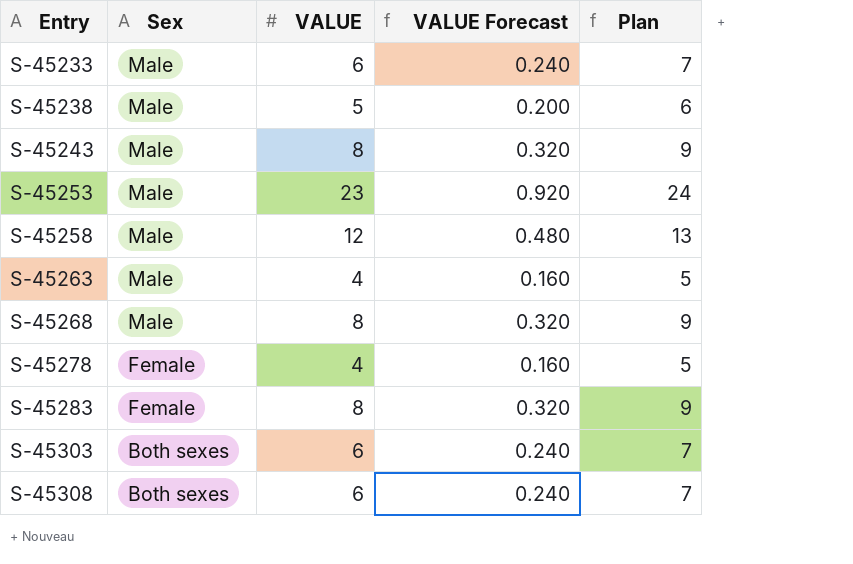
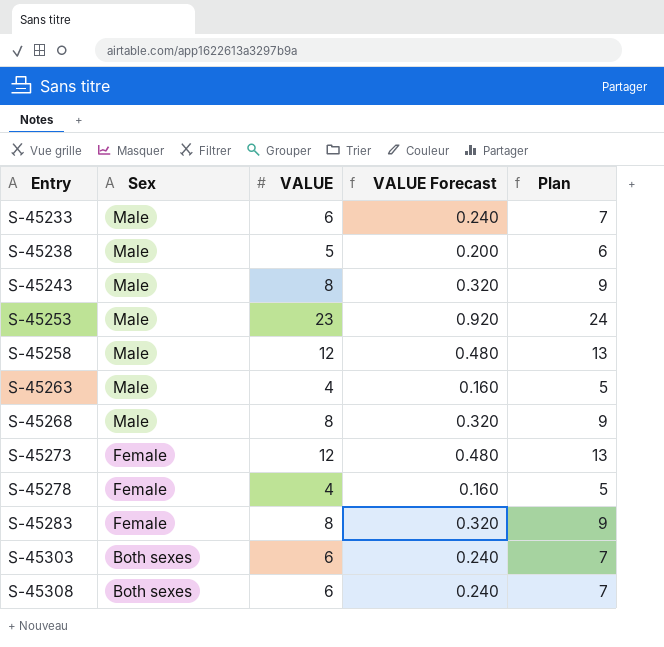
row S-45273: none -> Female | 12 | 0.480 | 13

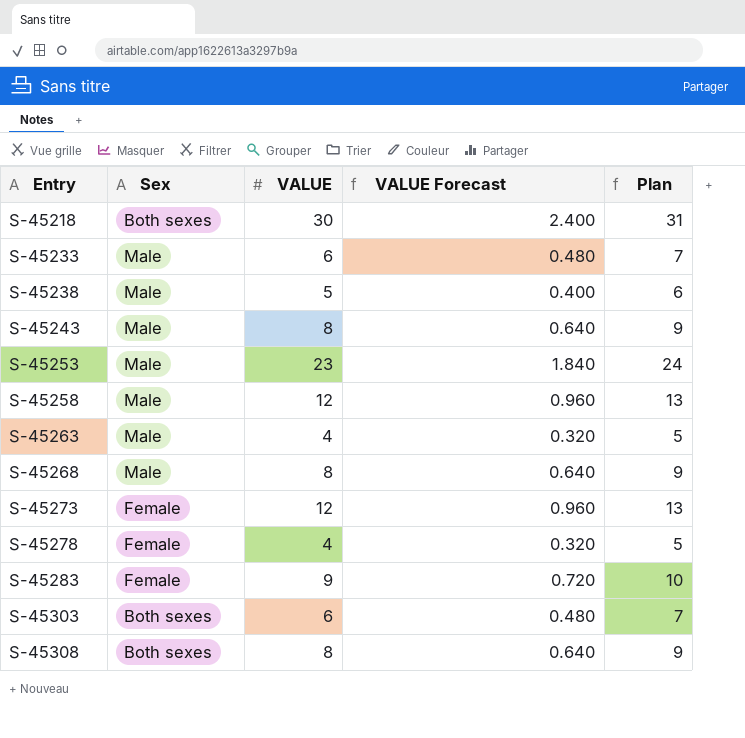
column VALUE Forecast | formula: [VALUE] * 0.04 -> [VALUE] * 0.08
row S-45218: none -> Both sexes | 30 | 2.400 | 31
S-45283 | VALUE: 8 -> 9
S-45283 | Plan: 9 -> 10
S-45308 | VALUE: 6 -> 8
S-45308 | Plan: 7 -> 9

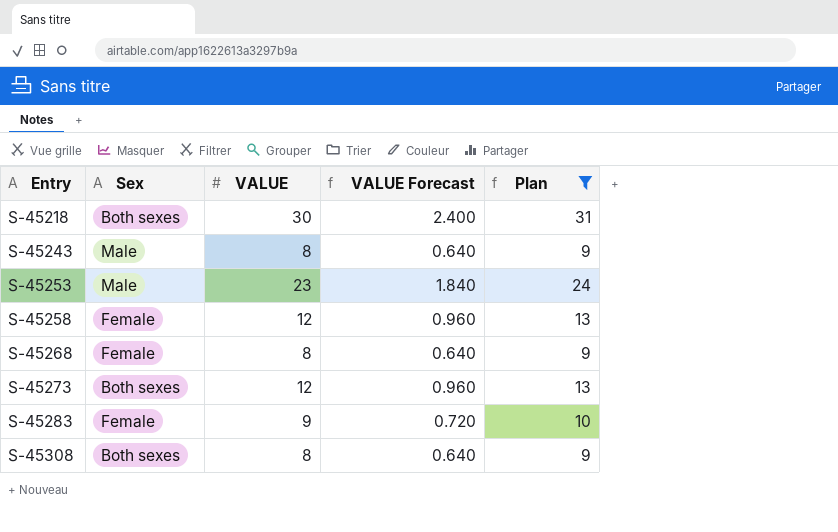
filter: none -> Plan >= 9
S-45258 | Sex: Male -> Female
S-45268 | Sex: Male -> Female
S-45273 | Sex: Female -> Both sexes

